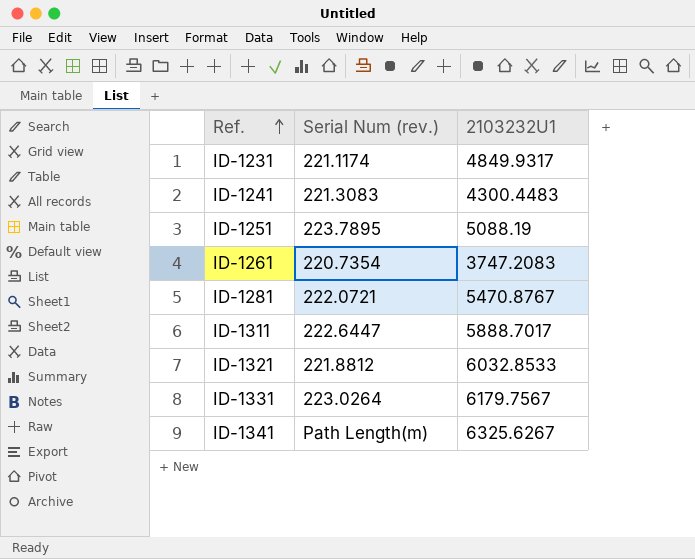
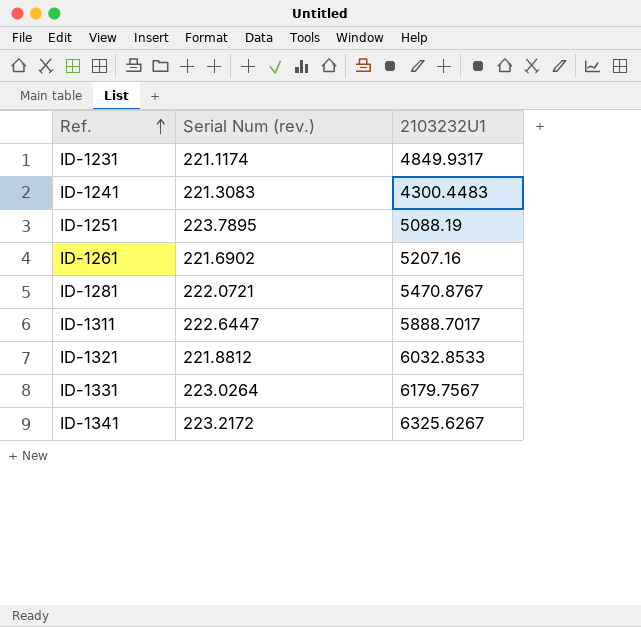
ID-1261 | Serial Num (rev.): 220.7354 -> 221.6902
ID-1261 | 2103232U1: 3747.2083 -> 5207.16
ID-1341 | Serial Num (rev.): Path Length(m) -> 223.2172

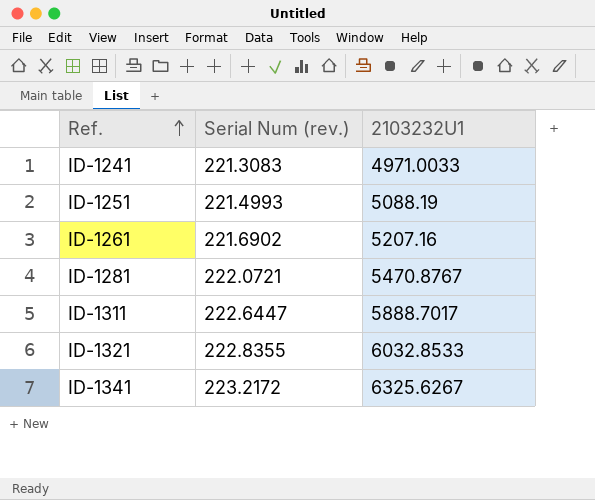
row ID-1231: 221.1174 | 4849.9317 -> none
row ID-1331: 223.0264 | 6179.7567 -> none
ID-1241 | 2103232U1: 4300.4483 -> 4971.0033
ID-1251 | Serial Num (rev.): 223.7895 -> 221.4993
ID-1321 | Serial Num (rev.): 221.8812 -> 222.8355

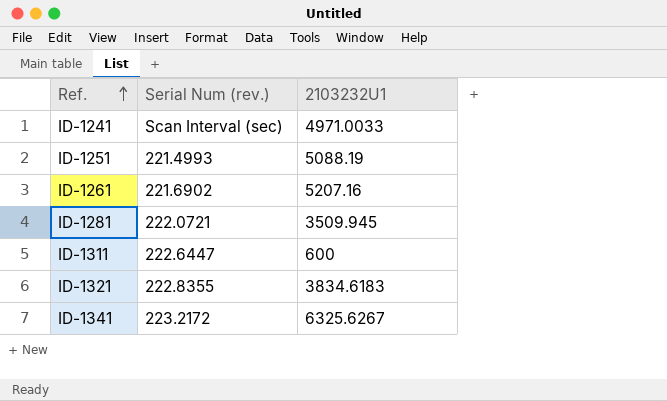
ID-1241 | Serial Num (rev.): 221.3083 -> Scan Interval (sec)
ID-1281 | 2103232U1: 5470.8767 -> 3509.945
ID-1311 | 2103232U1: 5888.7017 -> 600
ID-1321 | 2103232U1: 6032.8533 -> 3834.6183

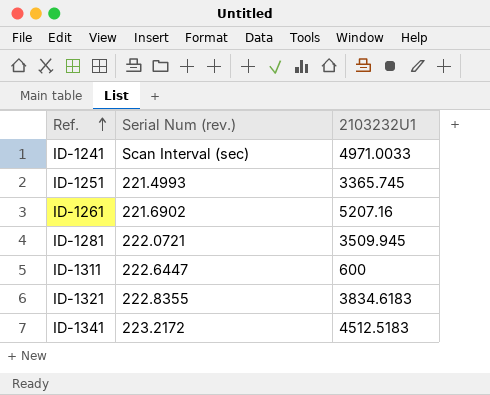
ID-1251 | 2103232U1: 5088.19 -> 3365.745
ID-1341 | 2103232U1: 6325.6267 -> 4512.5183

